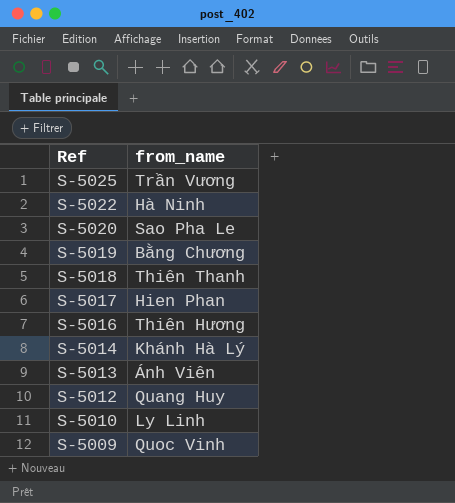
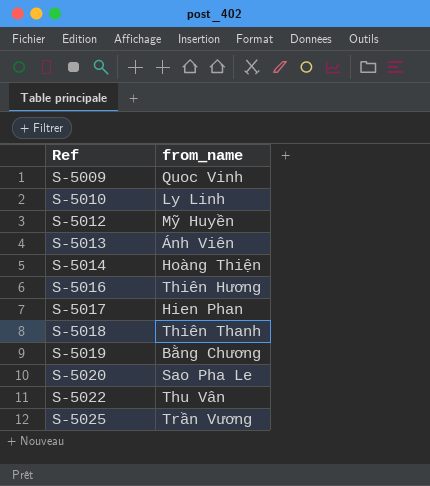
row order: Ref descending -> Ref ascending
S-5012 | from_name: Quang Huy -> Mỹ Huyền
S-5014 | from_name: Khánh Hà Lý -> Hoàng Thiện
S-5022 | from_name: Hà Ninh -> Thu Vân

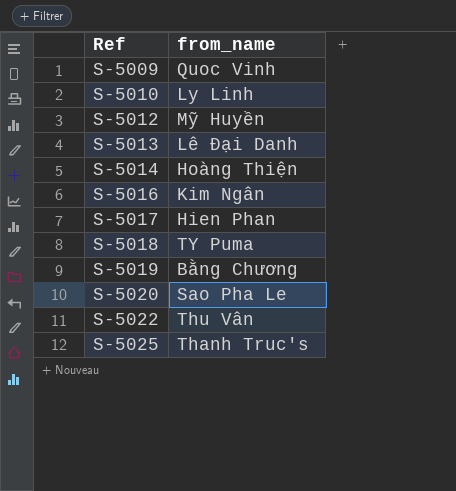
S-5013 | from_name: Ánh Viên -> Lê Đại Danh
S-5016 | from_name: Thiên Hương -> Kim Ngân
S-5018 | from_name: Thiên Thanh -> TY Puma
S-5025 | from_name: Trần Vương -> Thanh Truc's

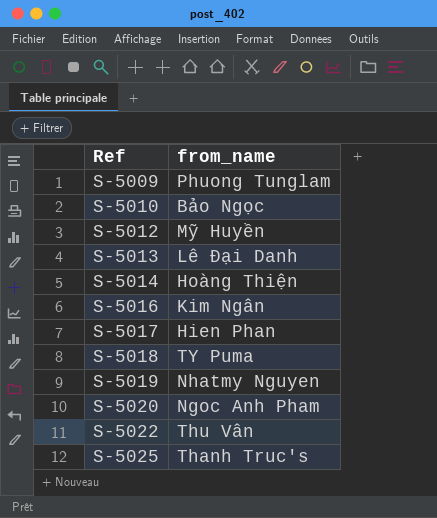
S-5009 | from_name: Quoc Vinh -> Phuong Tunglam
S-5010 | from_name: Ly Linh -> Bảo Ngọc
S-5019 | from_name: Bằng Chương -> Nhatmy Nguyen
S-5020 | from_name: Sao Pha Le -> Ngoc Anh Pham

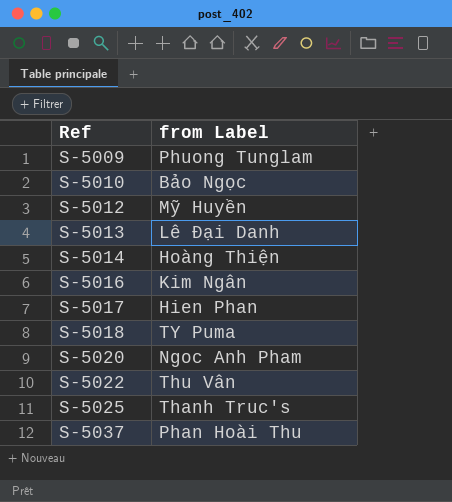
column name: from_name -> from Label
row S-5019: Nhatmy Nguyen -> none
row S-5037: none -> Phan Hoài Thu

